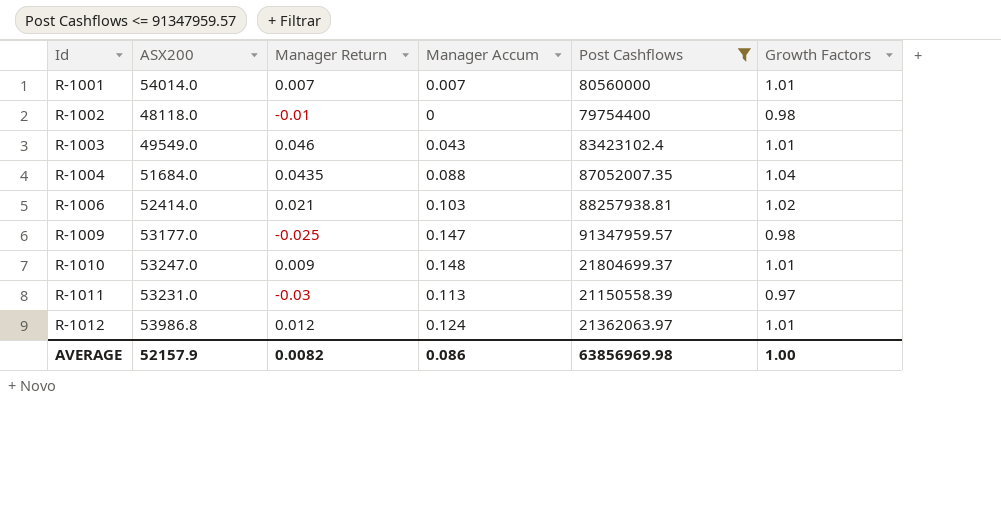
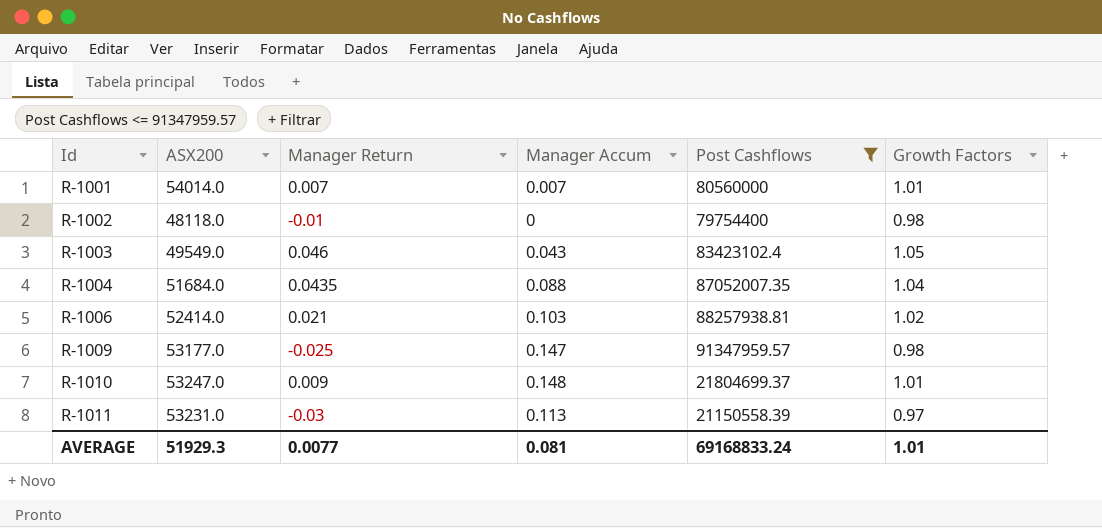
row R-1012: 53986.8 | 0.012 | 0.124 | 21362063.97 | 1.01 -> none
R-1003 | Growth Factors: 1.01 -> 1.05
AVERAGE | ASX200: 52157.9 -> 51929.3
AVERAGE | Manager Return: 0.0082 -> 0.0077
AVERAGE | Manager Accum: 0.086 -> 0.081
AVERAGE | Post Cashflows: 63856969.98 -> 69168833.24
AVERAGE | Growth Factors: 1.00 -> 1.01

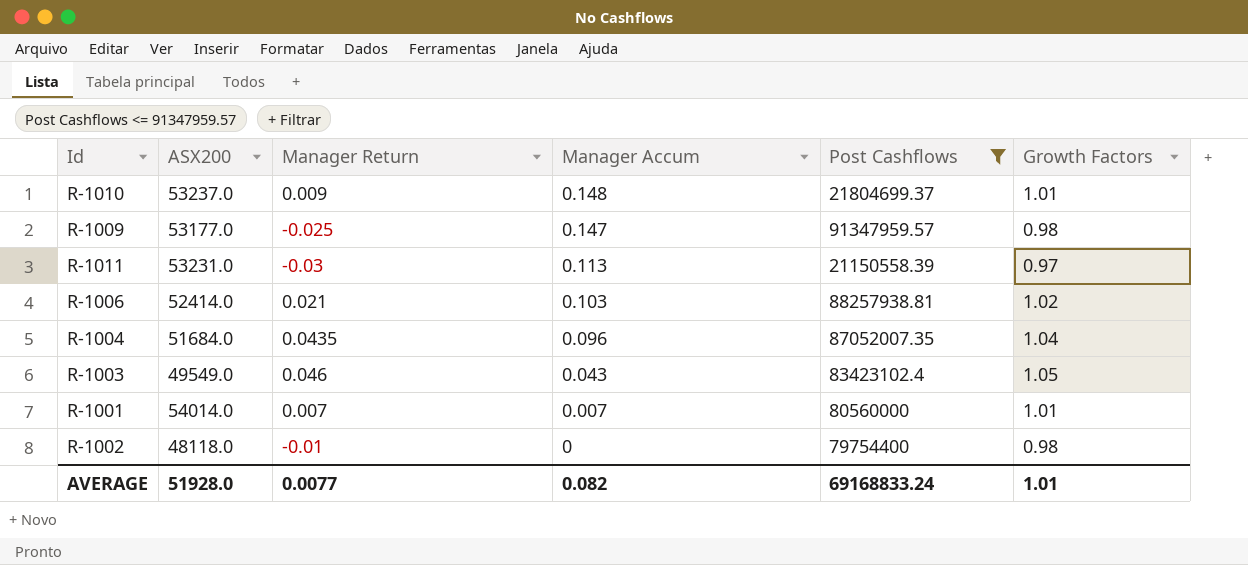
row order: Id ascending -> Manager Accum descending
R-1010 | ASX200: 53247.0 -> 53237.0
R-1004 | Manager Accum: 0.088 -> 0.096
AVERAGE | ASX200: 51929.3 -> 51928.0
AVERAGE | Manager Accum: 0.081 -> 0.082

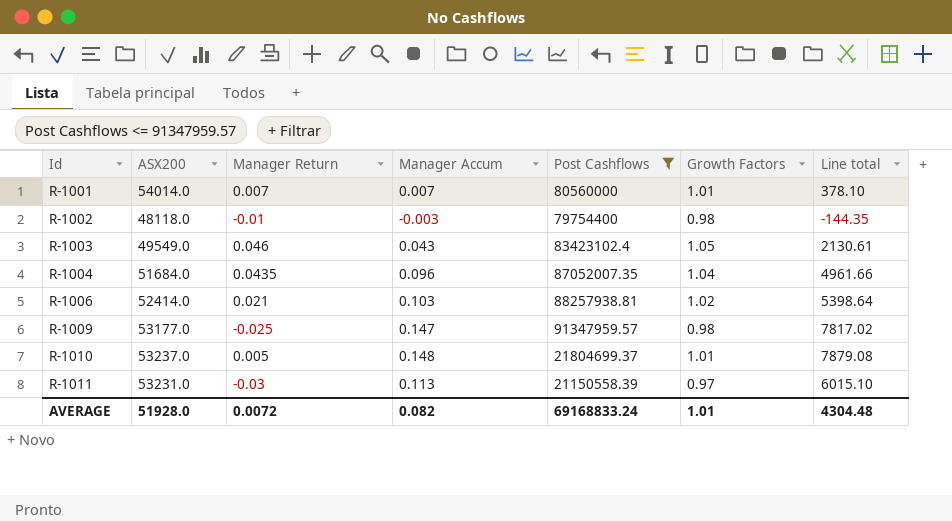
row order: Manager Accum descending -> Id ascending
column Line total | formula: none -> [ASX200] * [Manager Accum]
R-1002 | Manager Accum: 0 -> -0.003
R-1010 | Manager Return: 0.009 -> 0.005
AVERAGE | Manager Return: 0.0077 -> 0.0072

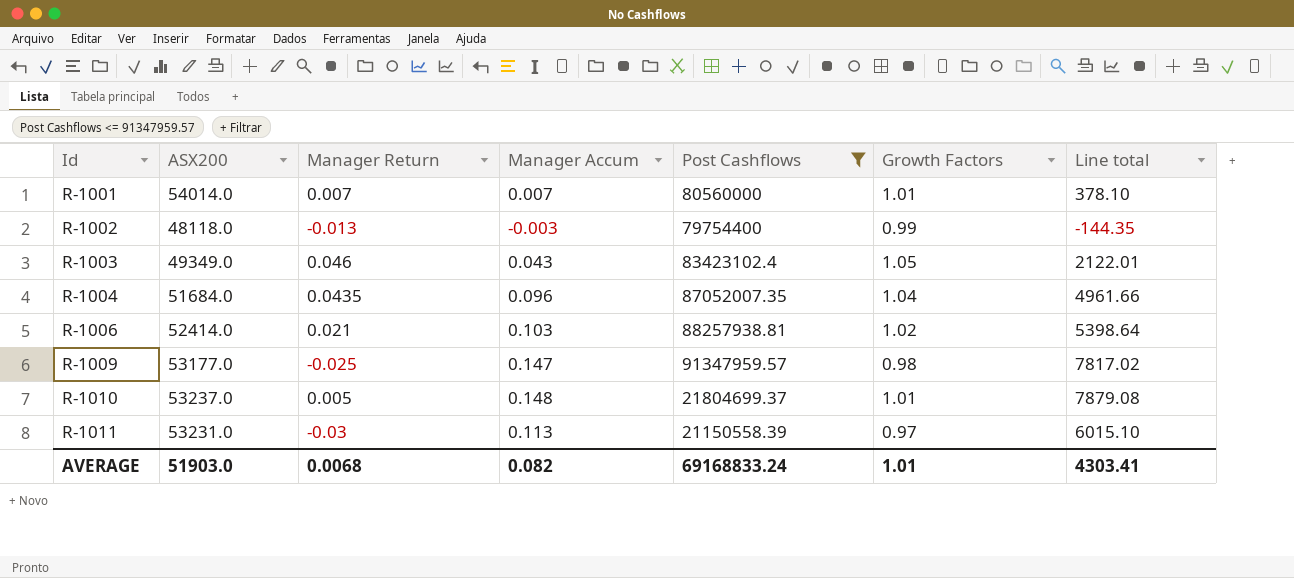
R-1002 | Manager Return: -0.01 -> -0.013
R-1002 | Growth Factors: 0.98 -> 0.99
R-1003 | ASX200: 49549.0 -> 49349.0
R-1003 | Line total: 2130.61 -> 2122.01
AVERAGE | ASX200: 51928.0 -> 51903.0
AVERAGE | Manager Return: 0.0072 -> 0.0068
AVERAGE | Line total: 4304.48 -> 4303.41

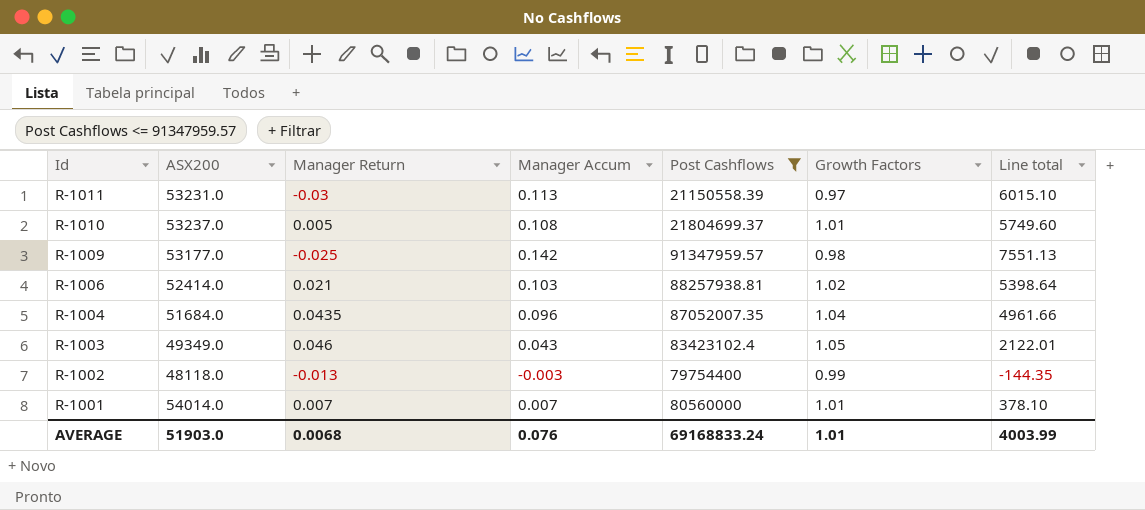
row order: Id ascending -> Id descending
R-1010 | Manager Accum: 0.148 -> 0.108
R-1010 | Line total: 7879.08 -> 5749.60
R-1009 | Manager Accum: 0.147 -> 0.142
R-1009 | Line total: 7817.02 -> 7551.13
AVERAGE | Manager Accum: 0.082 -> 0.076
AVERAGE | Line total: 4303.41 -> 4003.99

